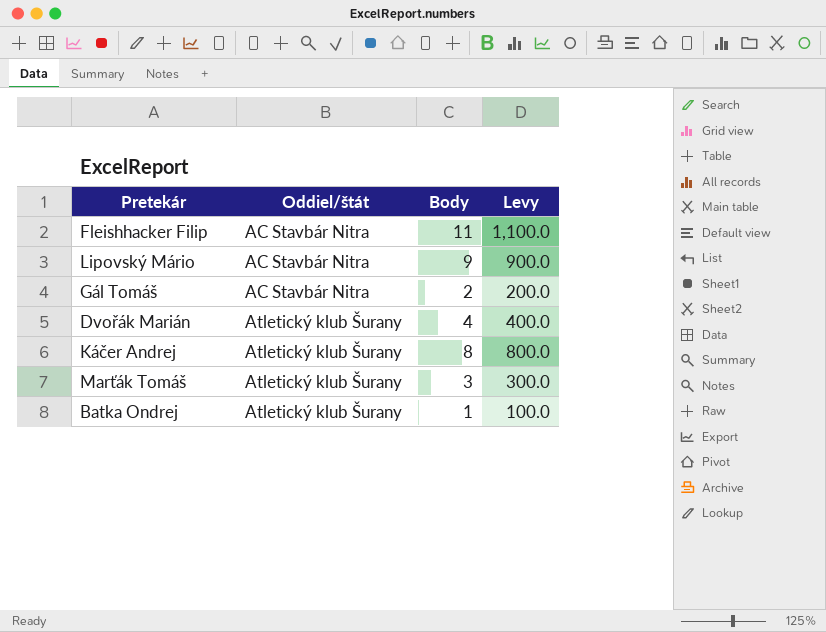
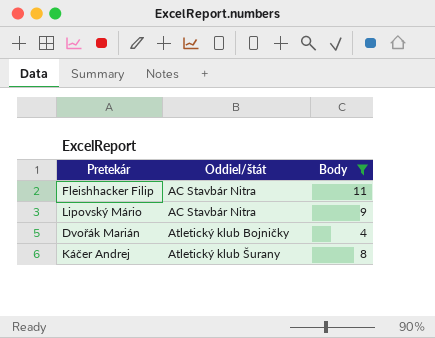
filter: none -> Body >= 4
column Levy | formula: [Body] * 100 -> none
Dvořák Marián | Oddiel/štát: Atletický klub Šurany -> Atletický klub Bojničky

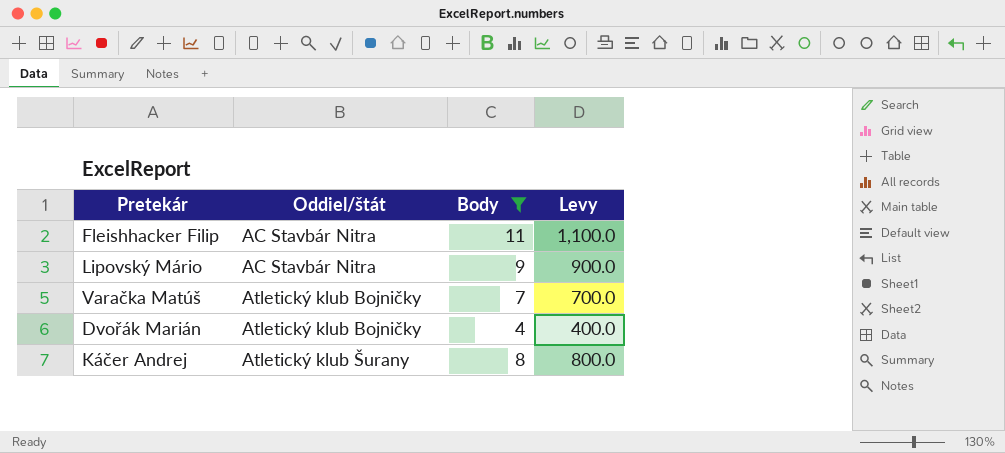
column Levy | formula: none -> [Body] * 100
row Varačka Matúš: none -> Atletický klub Bojničky | 7 | 700.0

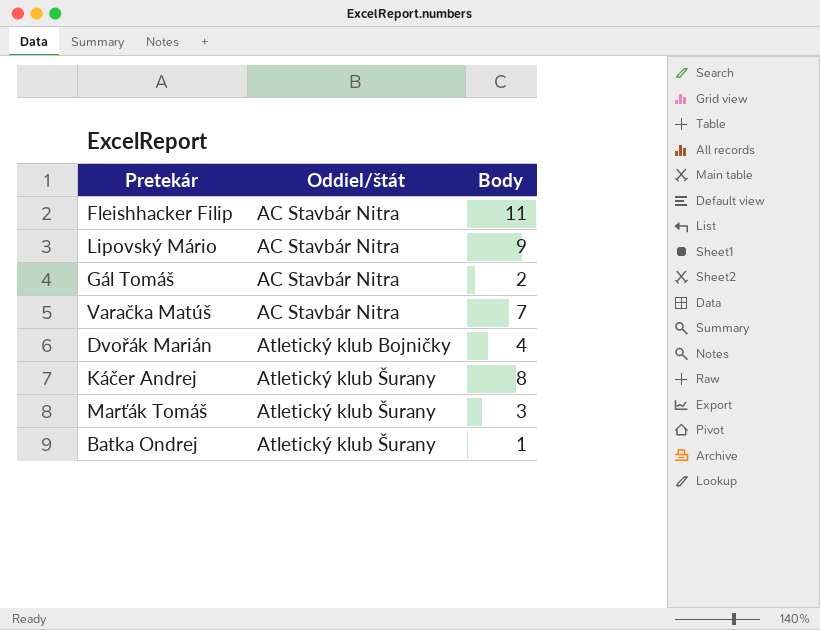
filter: Body >= 4 -> none
column Levy | formula: [Body] * 100 -> none
Varačka Matúš | Oddiel/štát: Atletický klub Bojničky -> AC Stavbár Nitra

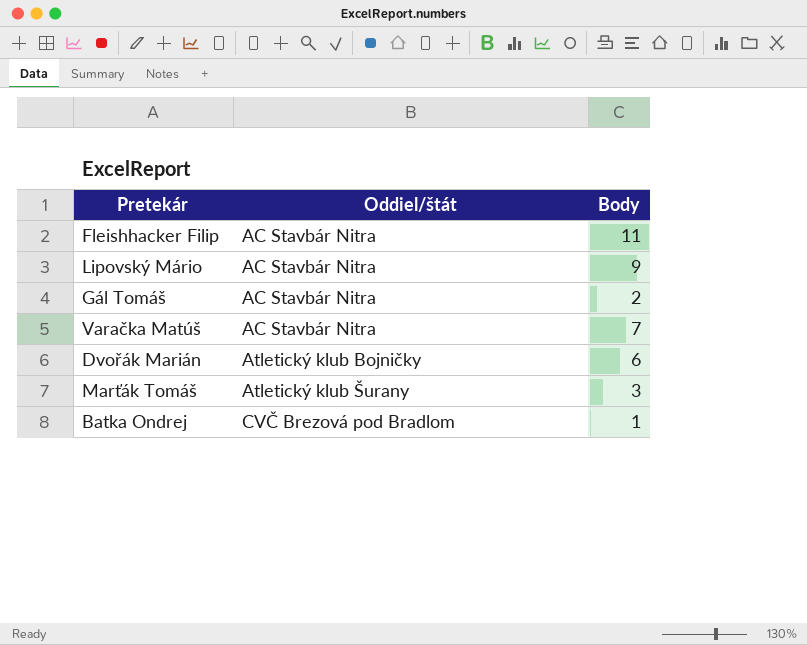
row Káčer Andrej: Atletický klub Šurany | 8 -> none
Dvořák Marián | Body: 4 -> 6
Batka Ondrej | Oddiel/štát: Atletický klub Šurany -> CVČ Brezová pod Bradlom

